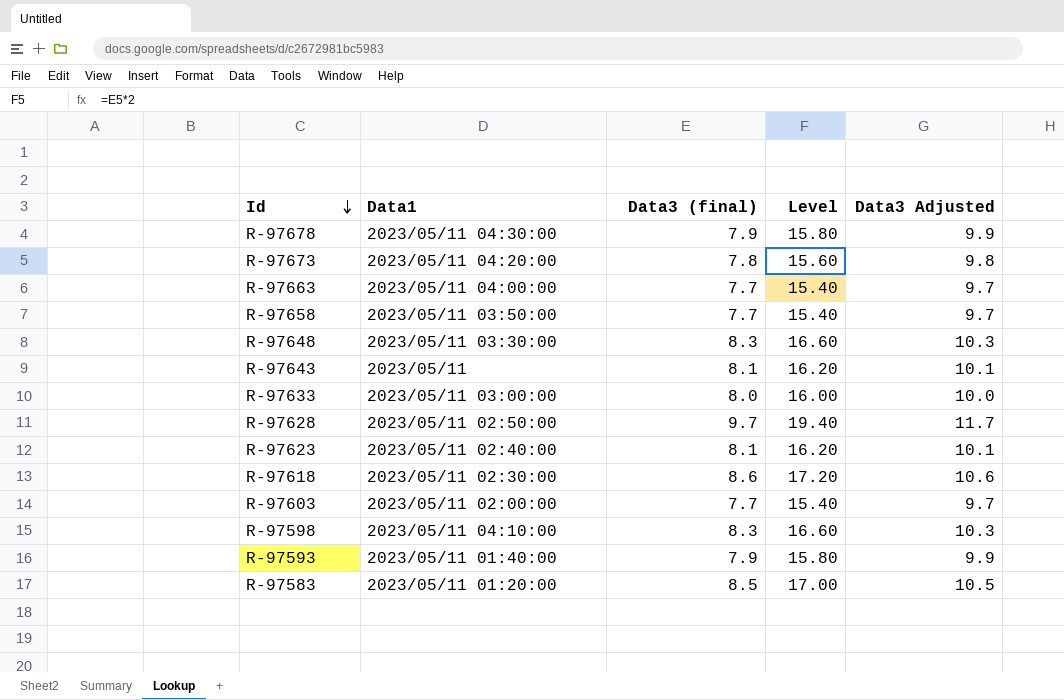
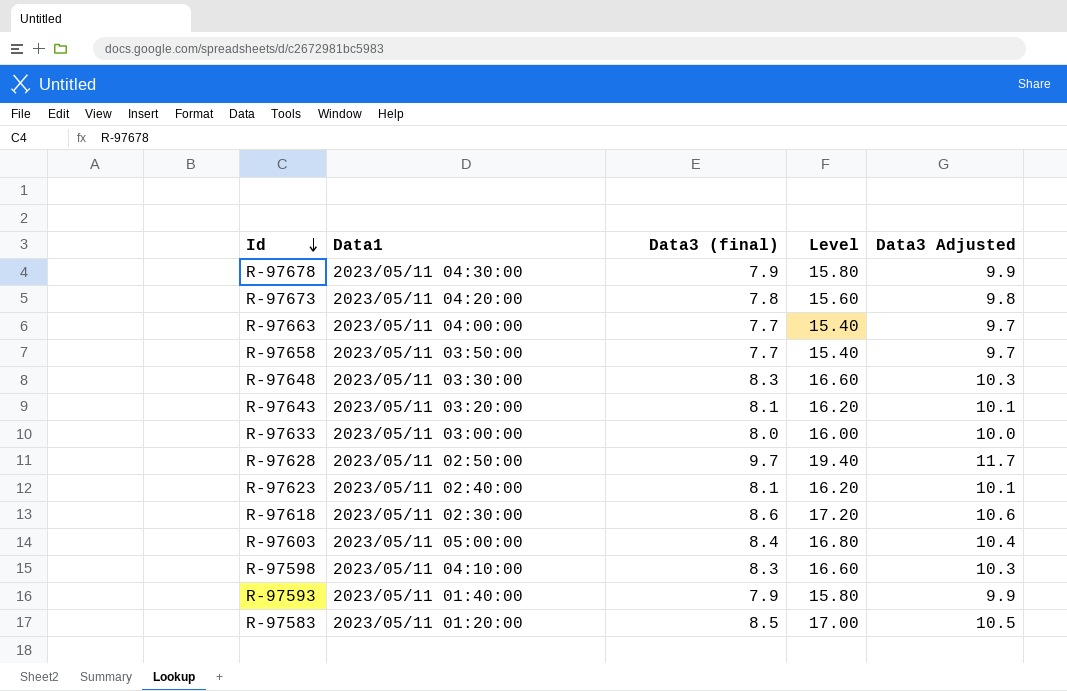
R-97643 | Data1: 2023/05/11 -> 2023/05/11 03:20:00
R-97603 | Data1: 2023/05/11 02:00:00 -> 2023/05/11 05:00:00
R-97603 | Data3 (final): 7.7 -> 8.4
R-97603 | Level: 15.40 -> 16.80
R-97603 | Data3 Adjusted: 9.7 -> 10.4

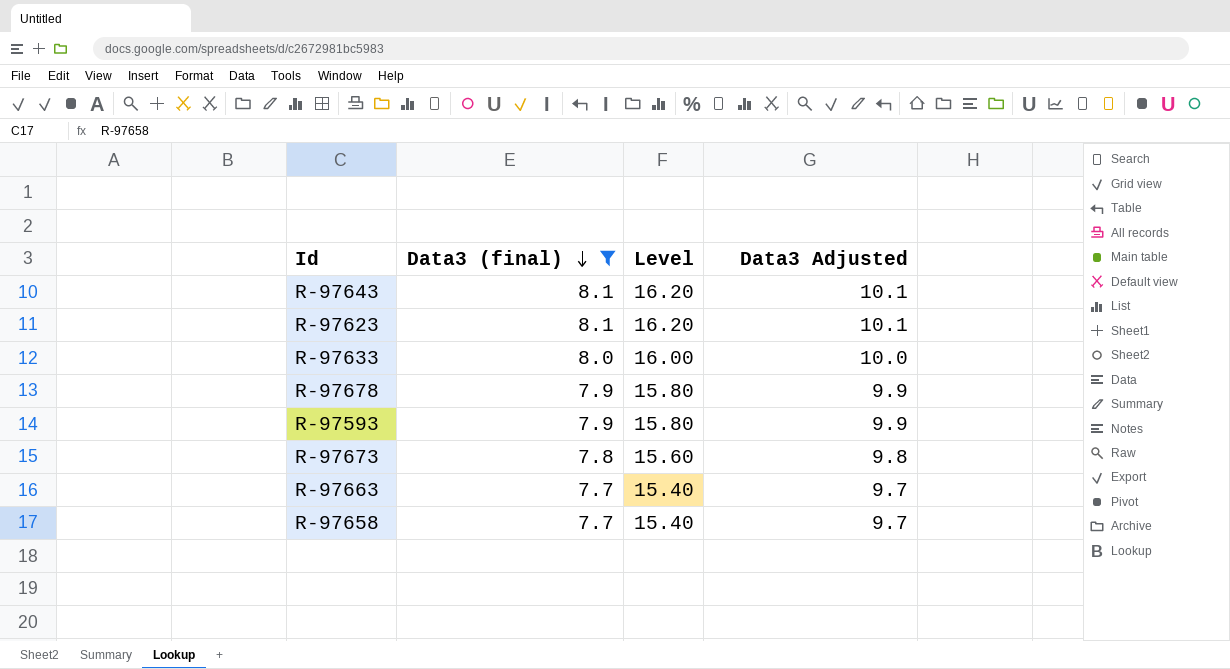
filter: none -> Data3 (final) <= 8.1
row order: Id descending -> Data3 (final) descending
column Data1 | position: 2 -> none

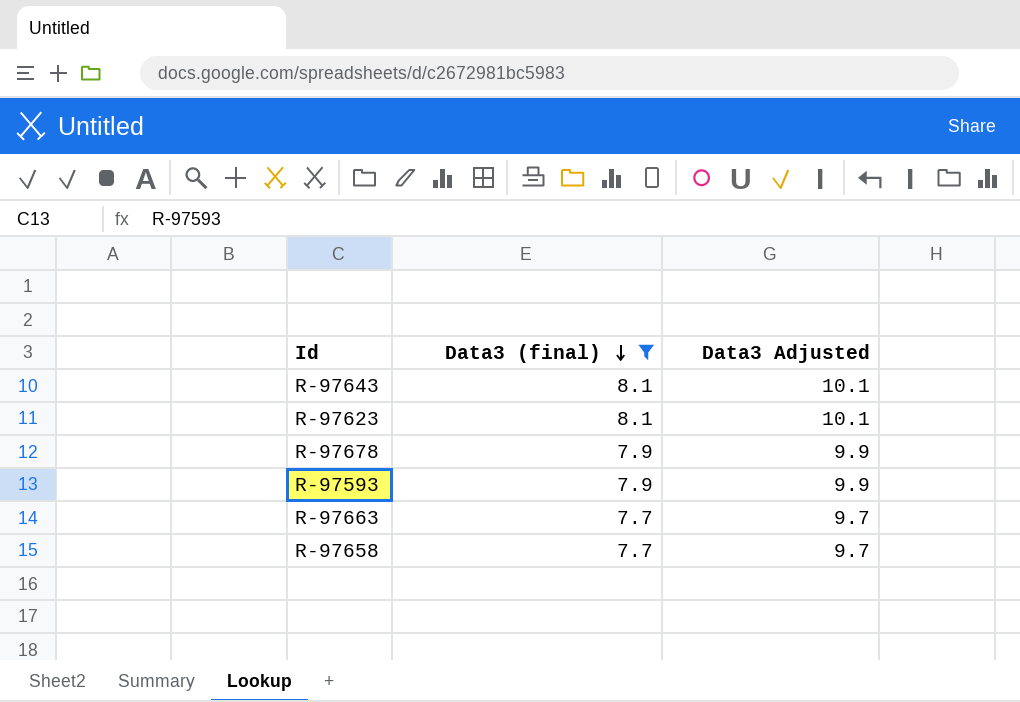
column Level | formula: [Data3 (final)] * 2 -> none
row R-97633: 8.0 | 16.00 | 10.0 -> none
row R-97673: 7.8 | 15.60 | 9.8 -> none

